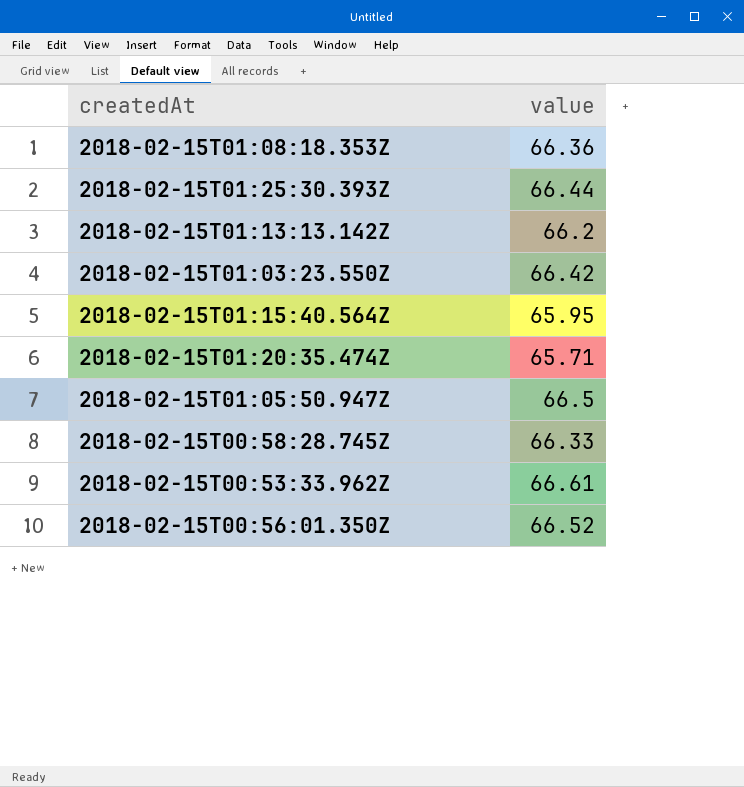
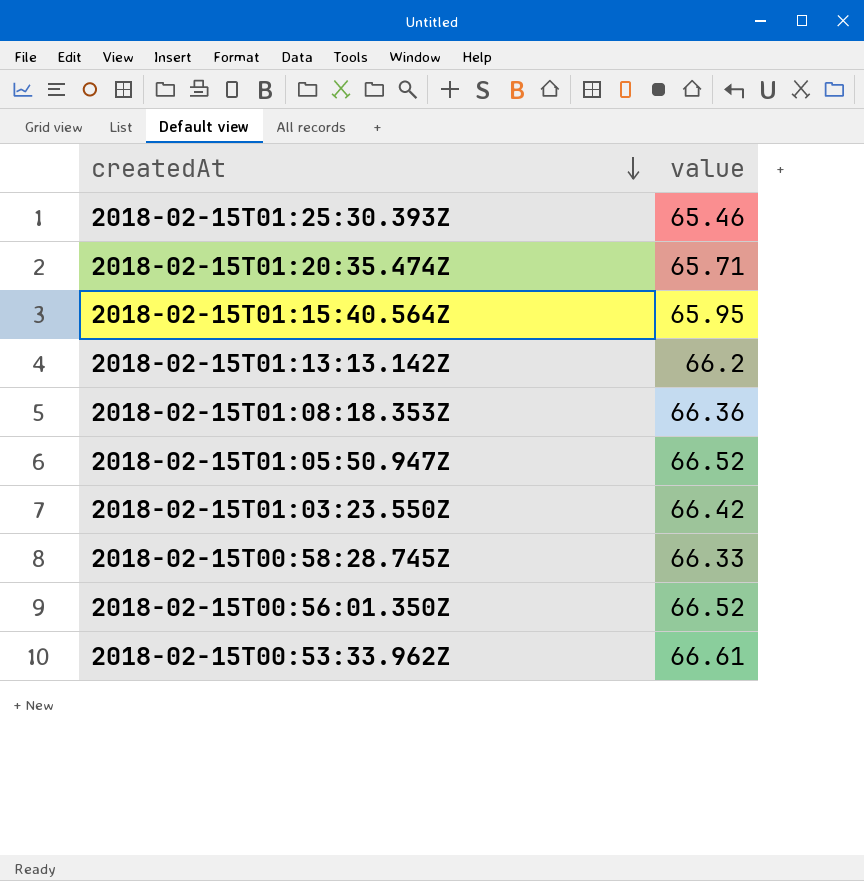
row order: none -> createdAt descending
2018-02-15T01:25:30.393Z | value: 66.44 -> 65.46
2018-02-15T01:05:50.947Z | value: 66.5 -> 66.52

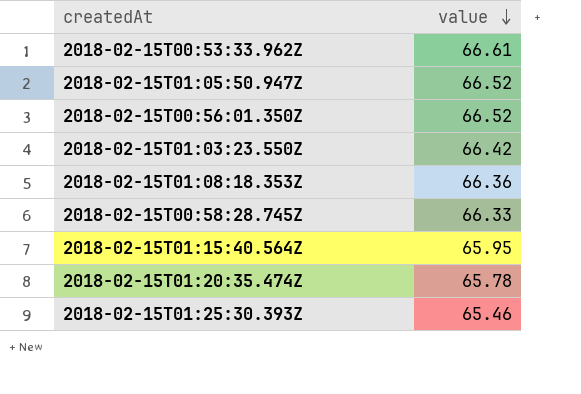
row order: createdAt descending -> value descending
row 2018-02-15T01:13:13.142Z: 66.2 -> none
2018-02-15T01:20:35.474Z | value: 65.71 -> 65.78

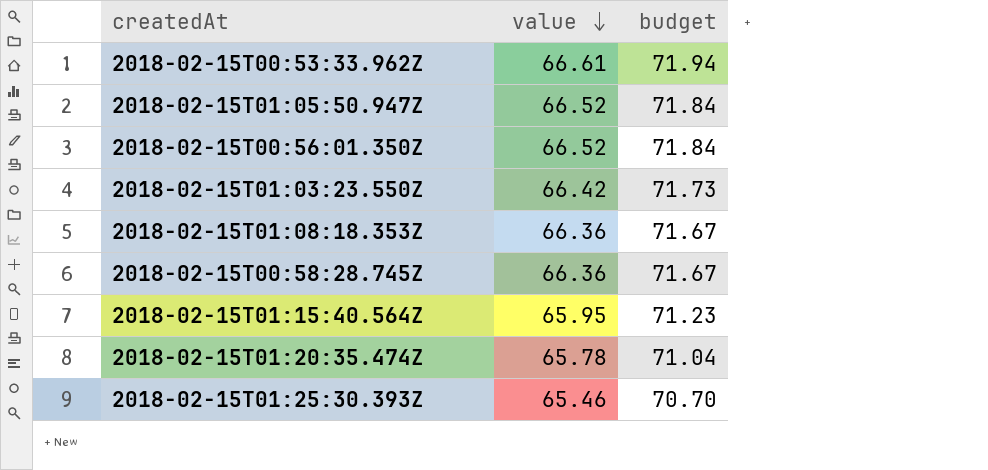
column budget | formula: none -> [value] * 1.08
2018-02-15T00:58:28.745Z | value: 66.33 -> 66.36

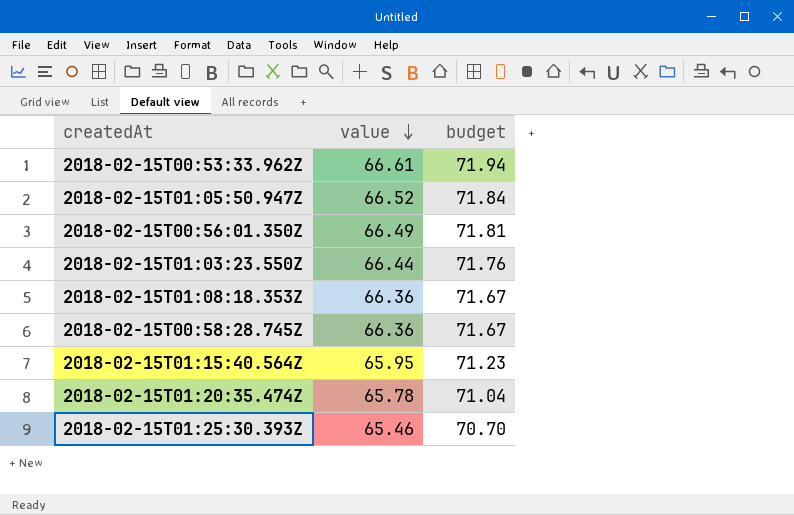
2018-02-15T00:56:01.350Z | value: 66.52 -> 66.49
2018-02-15T00:56:01.350Z | budget: 71.84 -> 71.81
2018-02-15T01:03:23.550Z | value: 66.42 -> 66.44
2018-02-15T01:03:23.550Z | budget: 71.73 -> 71.76

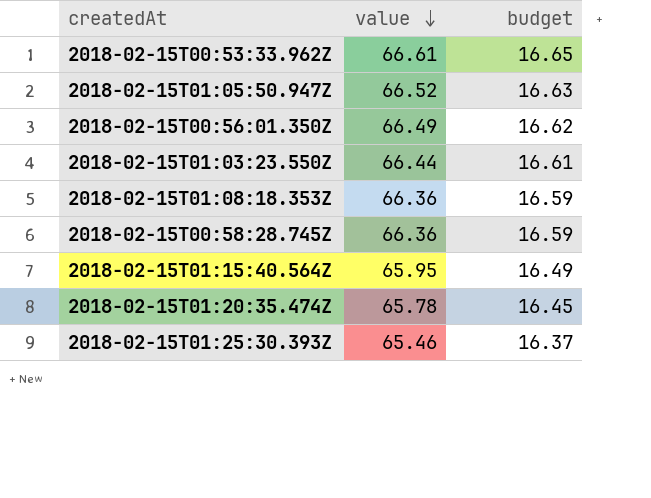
column budget | formula: [value] * 1.08 -> [value] * 0.25

